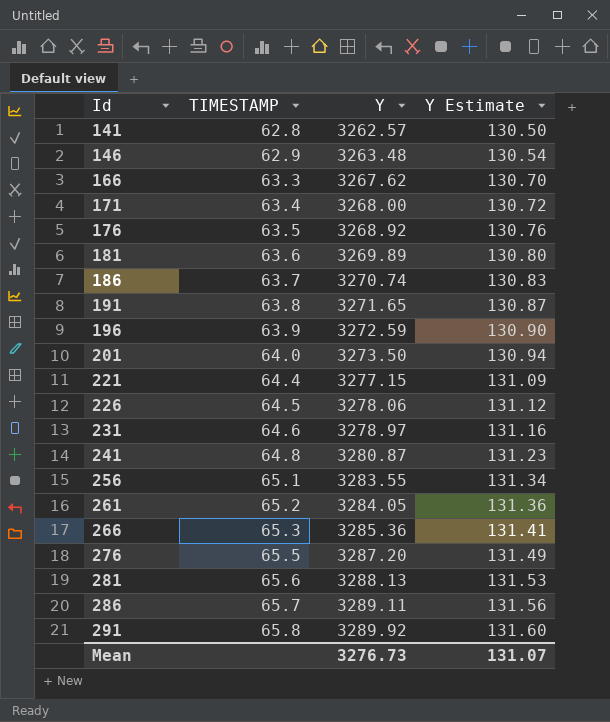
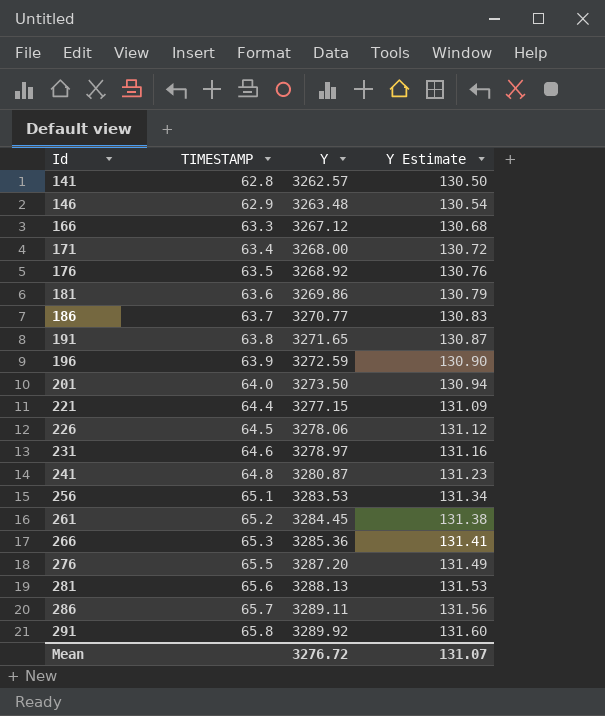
166 | Y: 3267.62 -> 3267.12
166 | Y Estimate: 130.70 -> 130.68
181 | Y: 3269.89 -> 3269.86
181 | Y Estimate: 130.80 -> 130.79
186 | Y: 3270.74 -> 3270.77
256 | Y: 3283.55 -> 3283.53
261 | Y: 3284.05 -> 3284.45
261 | Y Estimate: 131.36 -> 131.38
Mean | Y: 3276.73 -> 3276.72

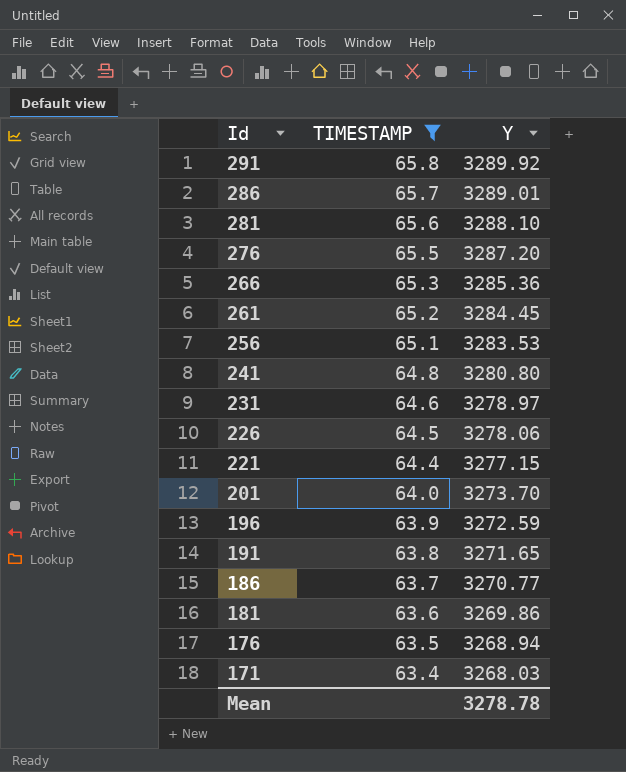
filter: none -> TIMESTAMP >= 63.4
row order: Id ascending -> Id descending
column Y Estimate | formula: [Y] * 0.04 -> none
286 | Y: 3289.11 -> 3289.01
281 | Y: 3288.13 -> 3288.10
241 | Y: 3280.87 -> 3280.80
201 | Y: 3273.50 -> 3273.70
176 | Y: 3268.92 -> 3268.94
171 | Y: 3268.00 -> 3268.03
Mean | Y: 3276.72 -> 3278.78

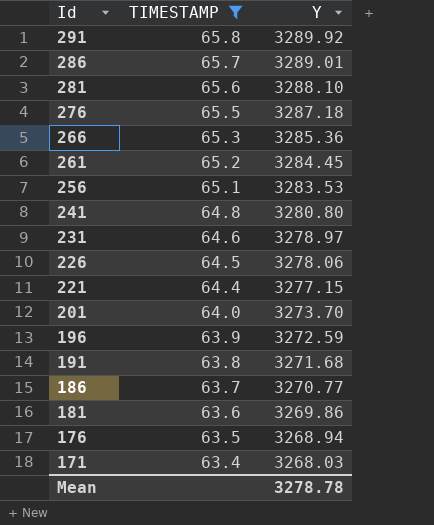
276 | Y: 3287.20 -> 3287.18
191 | Y: 3271.65 -> 3271.68

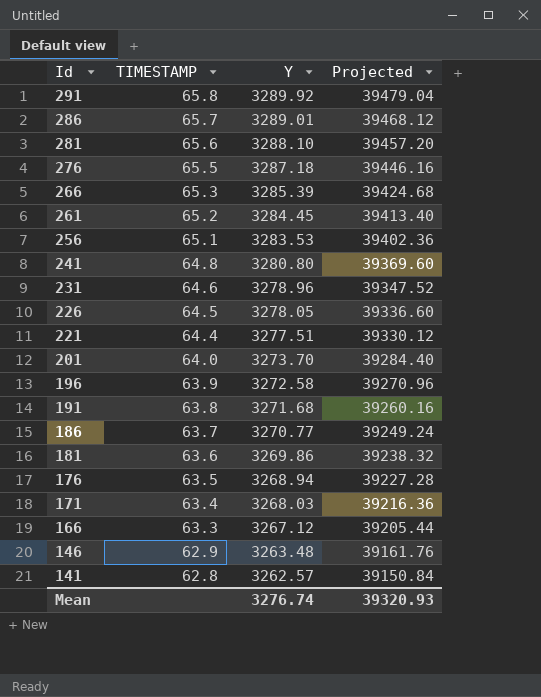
filter: TIMESTAMP >= 63.4 -> none
column Projected | formula: none -> [Y] * 12
266 | Y: 3285.36 -> 3285.39
231 | Y: 3278.97 -> 3278.96
226 | Y: 3278.06 -> 3278.05
221 | Y: 3277.15 -> 3277.51
196 | Y: 3272.59 -> 3272.58
Mean | Y: 3278.78 -> 3276.74

